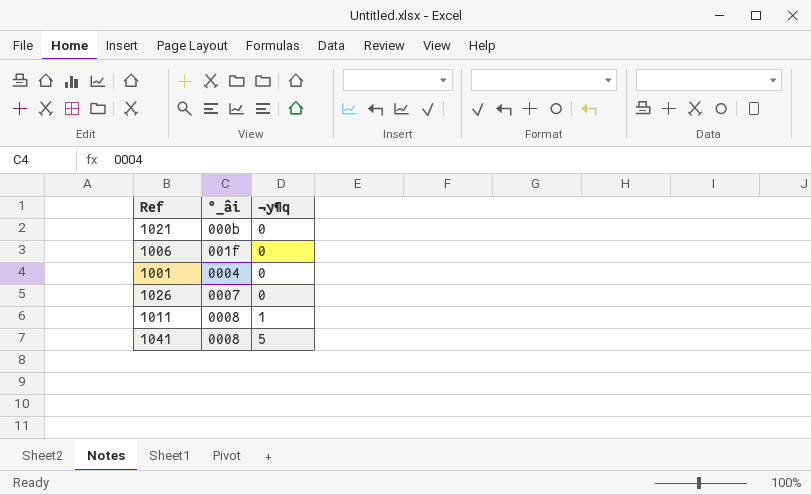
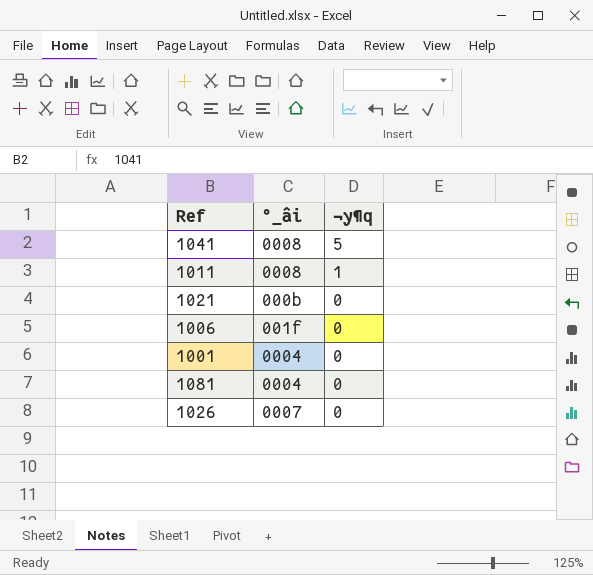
row order: °_âi ascending -> ¬y¶q descending
row 1081: none -> 0004 | 0

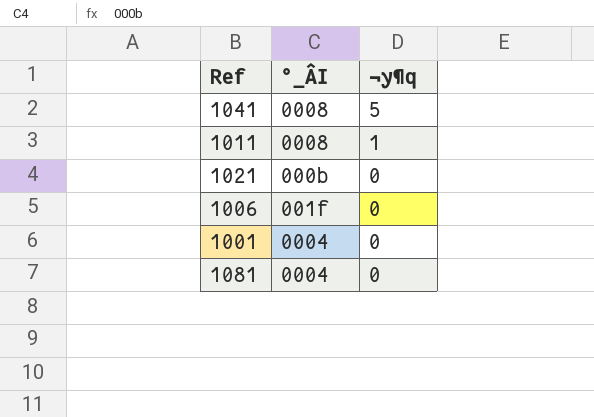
column name: °_âi -> °_ÂI
row 1026: 0007 | 0 -> none

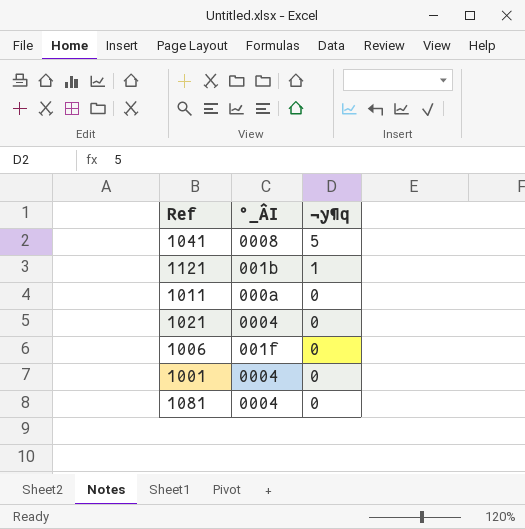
row 1121: none -> 001b | 1
1011 | °_ÂI: 0008 -> 000a
1011 | ¬y¶q: 1 -> 0
1021 | °_ÂI: 000b -> 0004

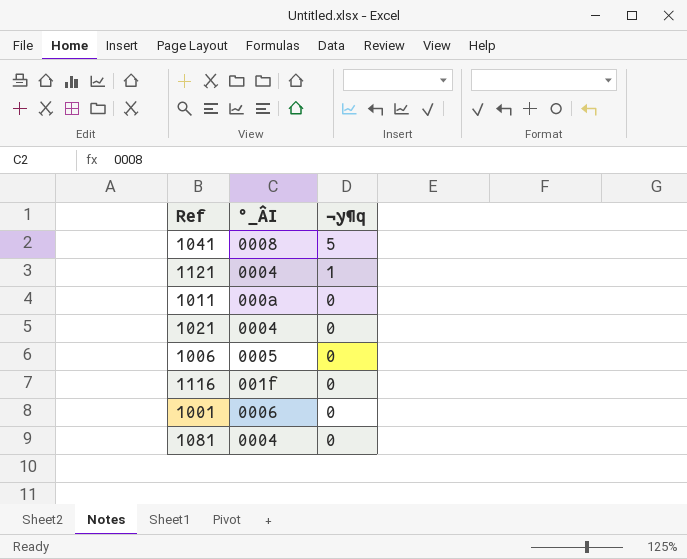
1121 | °_ÂI: 001b -> 0004
1006 | °_ÂI: 001f -> 0005
row 1116: none -> 001f | 0
1001 | °_ÂI: 0004 -> 0006

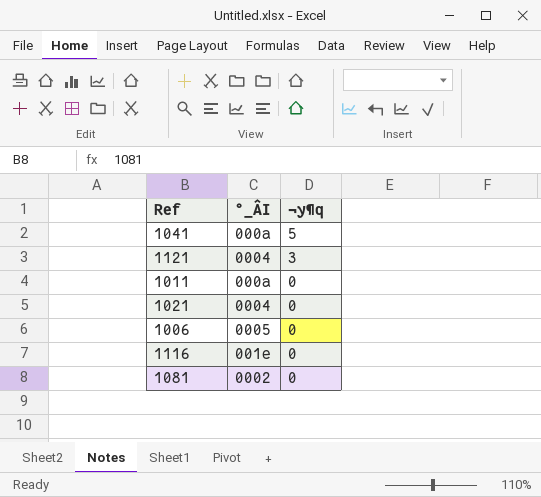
row 1001: 0006 | 0 -> none
1041 | °_ÂI: 0008 -> 000a
1121 | ¬y¶q: 1 -> 3
1116 | °_ÂI: 001f -> 001e
1081 | °_ÂI: 0004 -> 0002

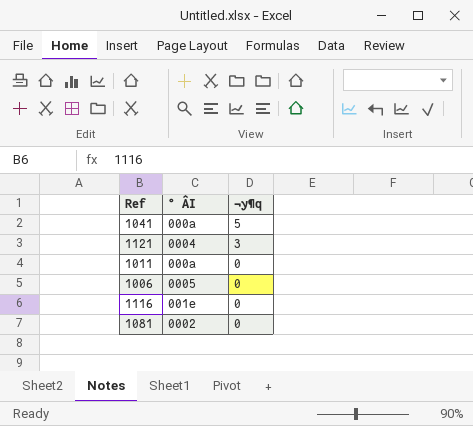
column name: °_ÂI -> ° ÂI
row 1021: 0004 | 0 -> none

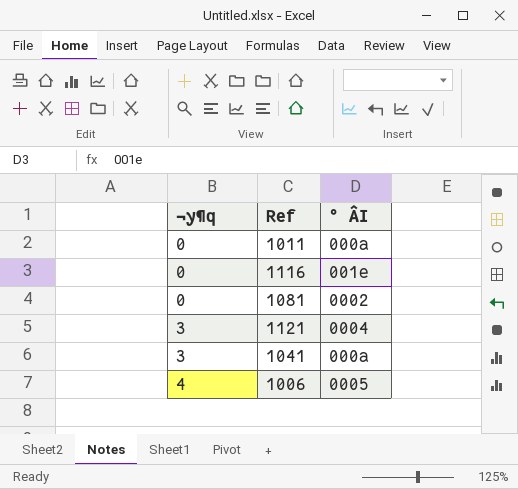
row order: ¬y¶q descending -> ¬y¶q ascending
column ¬y¶q | position: 3 -> 1
1041 | ¬y¶q: 5 -> 3
1006 | ¬y¶q: 0 -> 4

